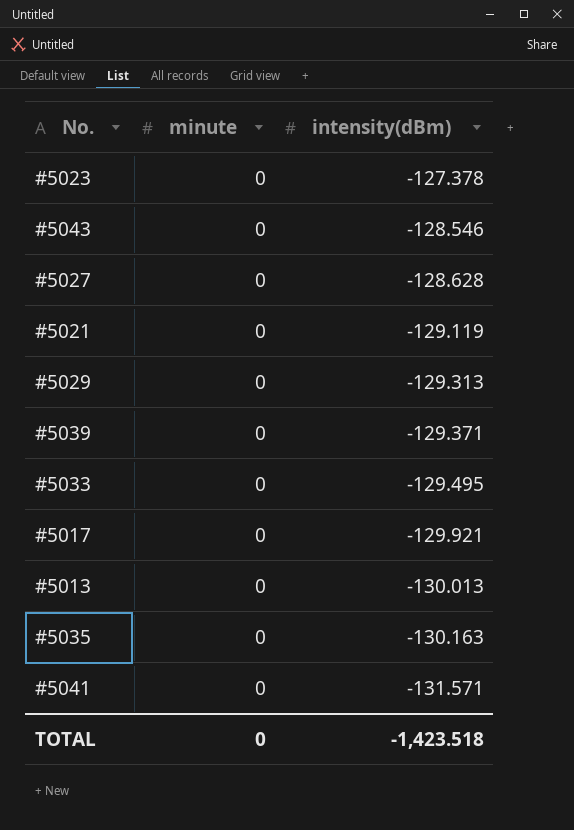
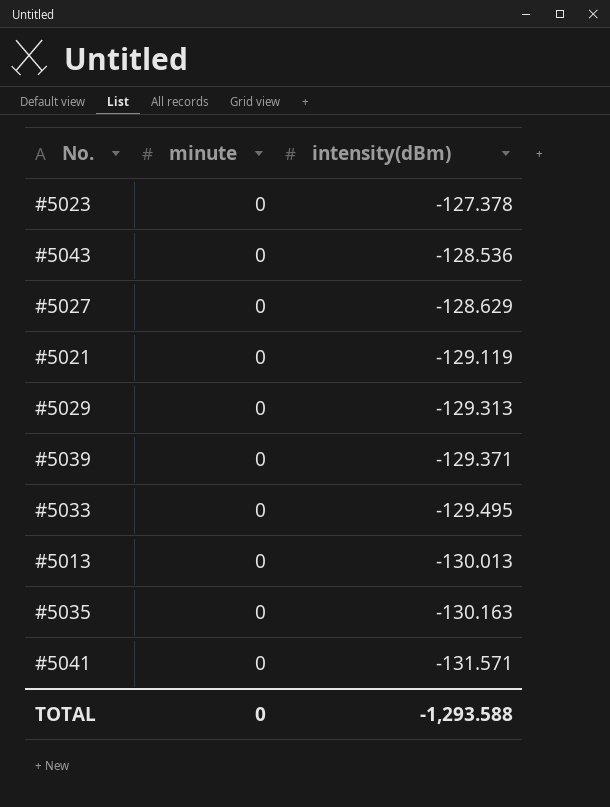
row #5017: 0 | -129.921 -> none
#5043 | intensity(dBm): -128.546 -> -128.536
#5027 | intensity(dBm): -128.628 -> -128.629
TOTAL | intensity(dBm): -1,423.518 -> -1,293.588

